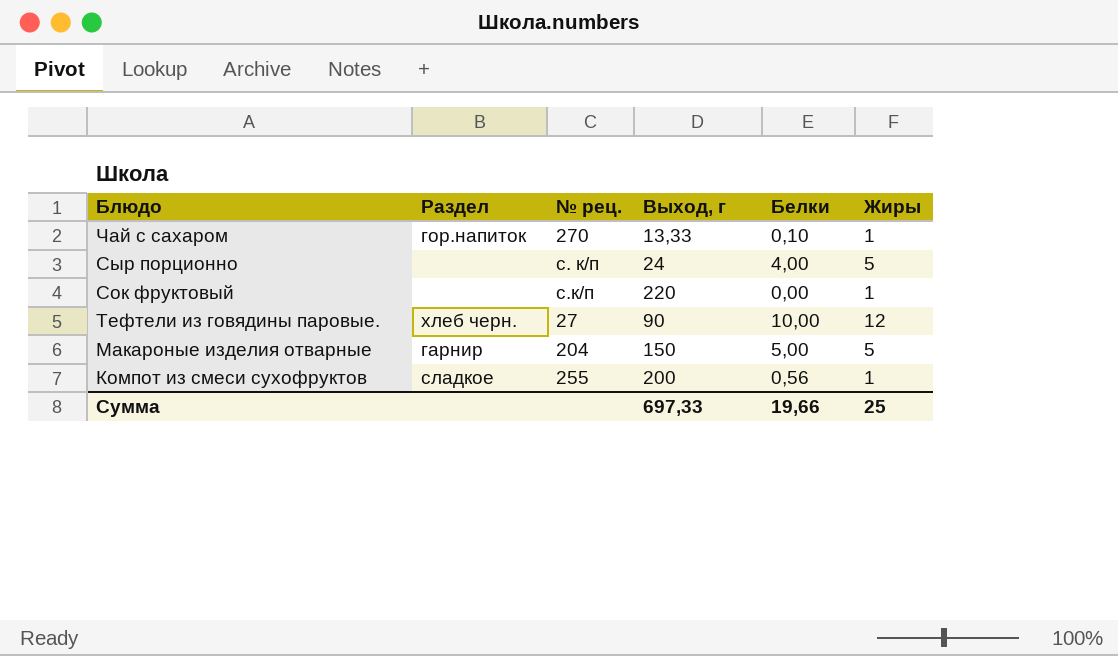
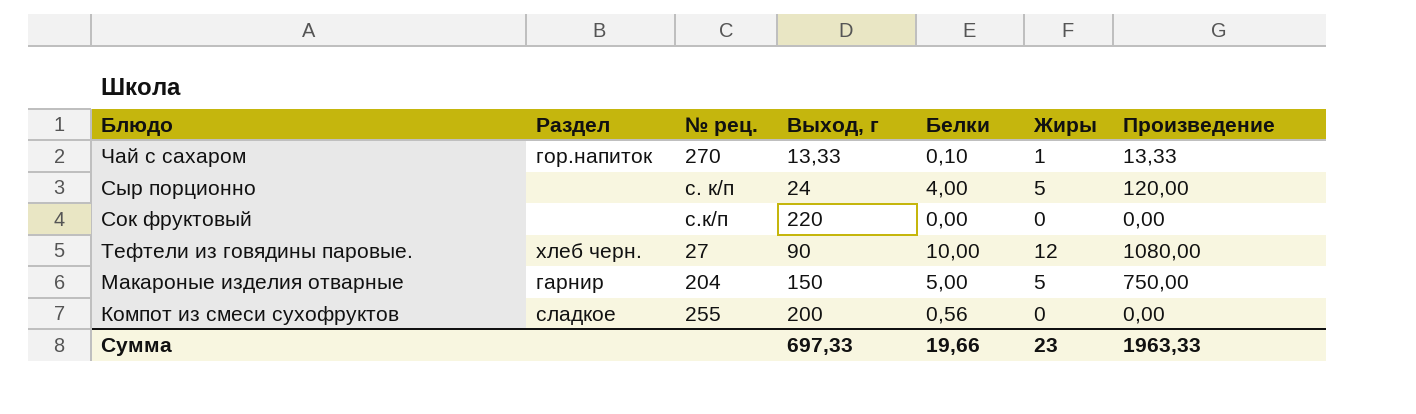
column Произведение | formula: none -> [Выход, г] * [Жиры]
Сок фруктовый | Жиры: 1 -> 0
Компот из смеси сухофруктов | Жиры: 1 -> 0
Сумма | Жиры: 25 -> 23

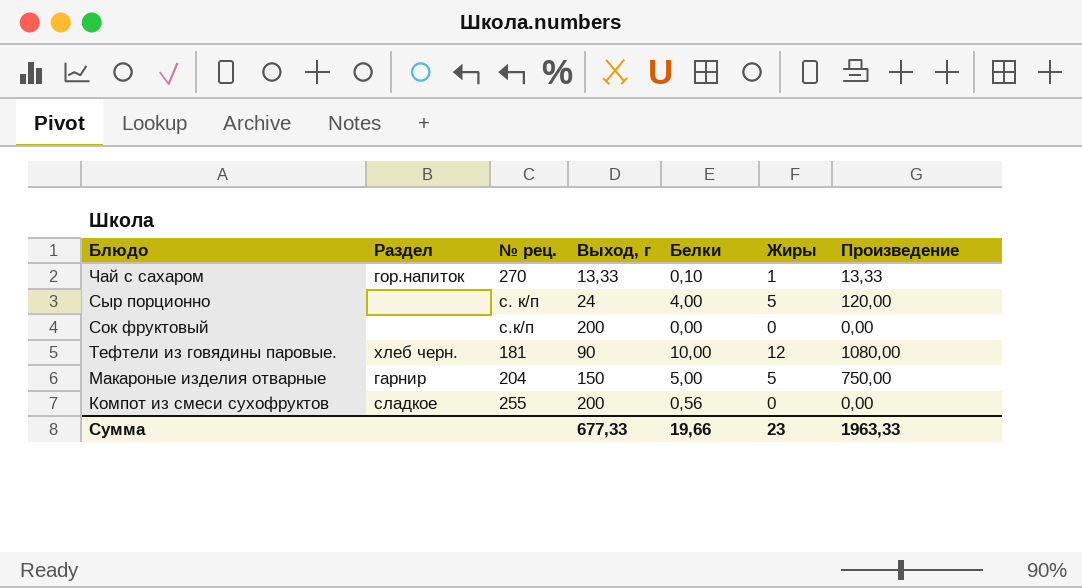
Сок фруктовый | Выход, г: 220 -> 200
Тефтели из говядины паровые. | № рец.: 27 -> 181
Сумма | Выход, г: 697,33 -> 677,33

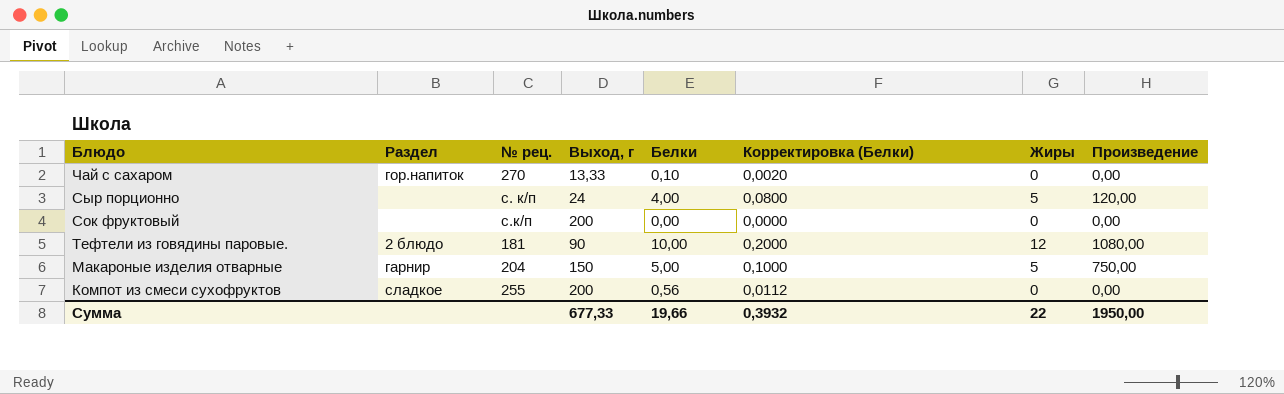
column Корректировка (Белки) | formula: none -> [Белки] * 0,02
Чай с сахаром | Жиры: 1 -> 0
Чай с сахаром | Произведение: 13,33 -> 0,00
Тефтели из говядины паровые. | Раздел: хлеб черн. -> 2 блюдо
Сумма | Жиры: 23 -> 22
Сумма | Произведение: 1963,33 -> 1950,00

